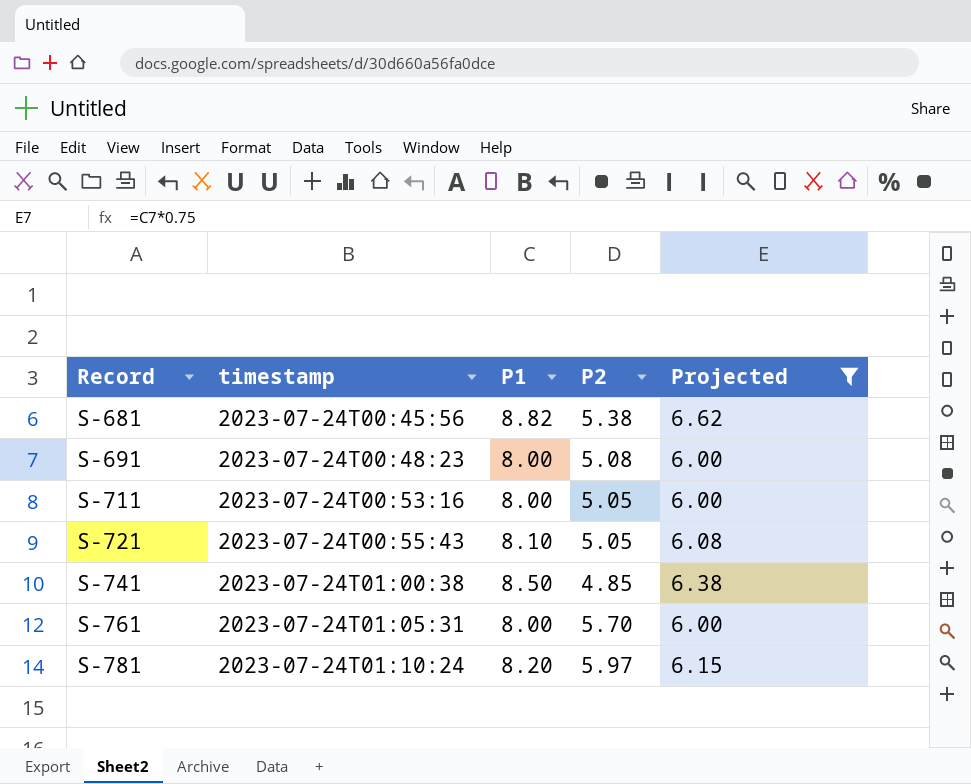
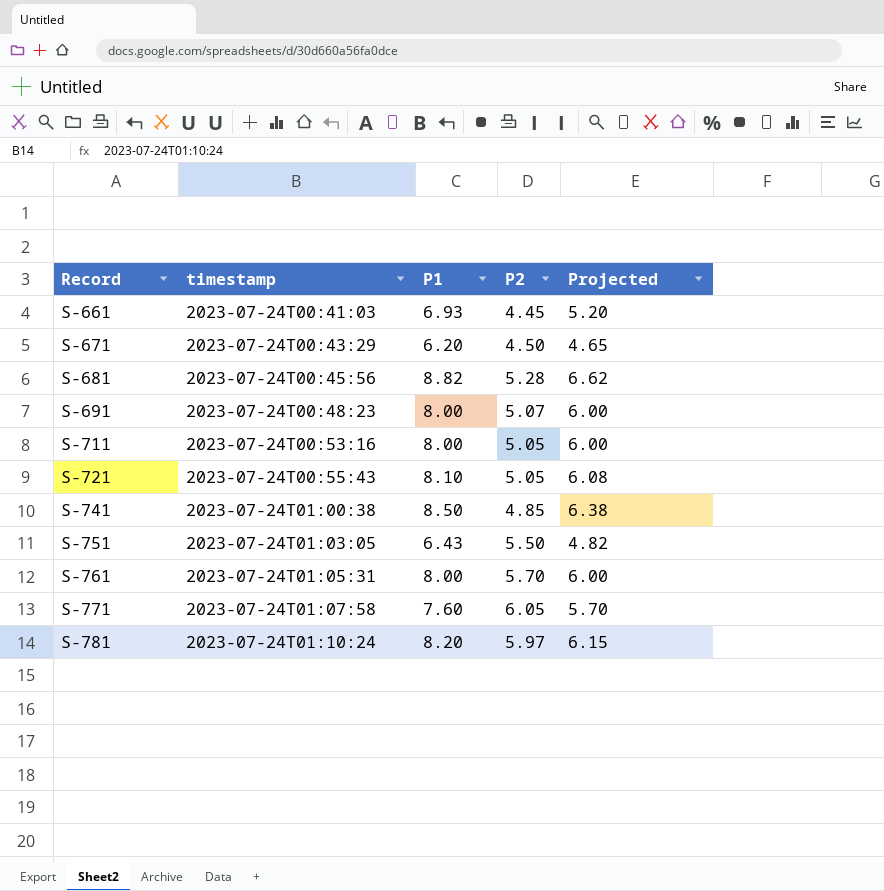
filter: Projected >= 6.00 -> none
S-681 | P2: 5.38 -> 5.28
S-691 | P2: 5.08 -> 5.07

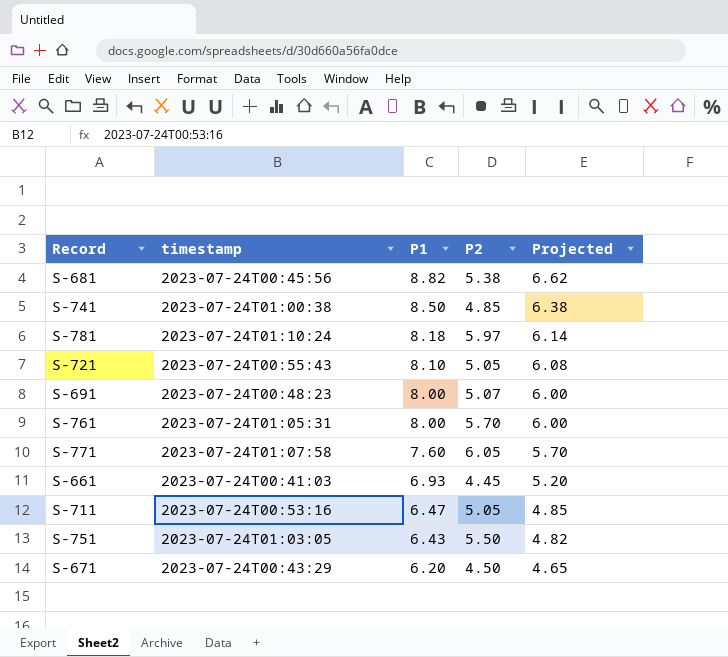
row order: Record ascending -> P1 descending
S-681 | P2: 5.28 -> 5.38
S-781 | P1: 8.20 -> 8.18
S-781 | Projected: 6.15 -> 6.14
S-711 | P1: 8.00 -> 6.47
S-711 | Projected: 6.00 -> 4.85

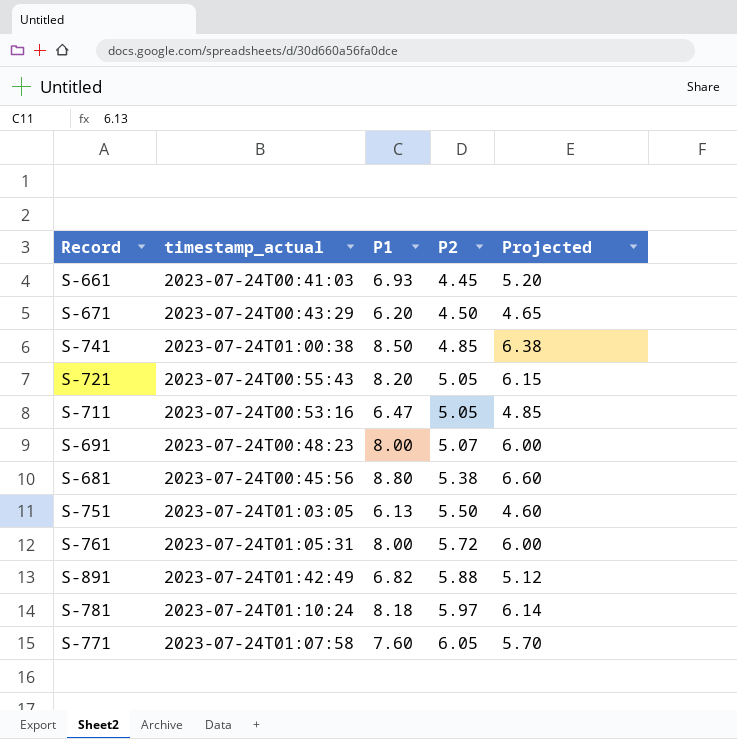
row order: P1 descending -> P2 ascending
column name: timestamp -> timestamp_actual
S-721 | P1: 8.10 -> 8.20
S-721 | Projected: 6.08 -> 6.15
S-681 | P1: 8.82 -> 8.80
S-681 | Projected: 6.62 -> 6.60
S-751 | P1: 6.43 -> 6.13
S-751 | Projected: 4.82 -> 4.60
S-761 | P2: 5.70 -> 5.72
row S-891: none -> 2023-07-24T01:42:49 | 6.82 | 5.88 | 5.12

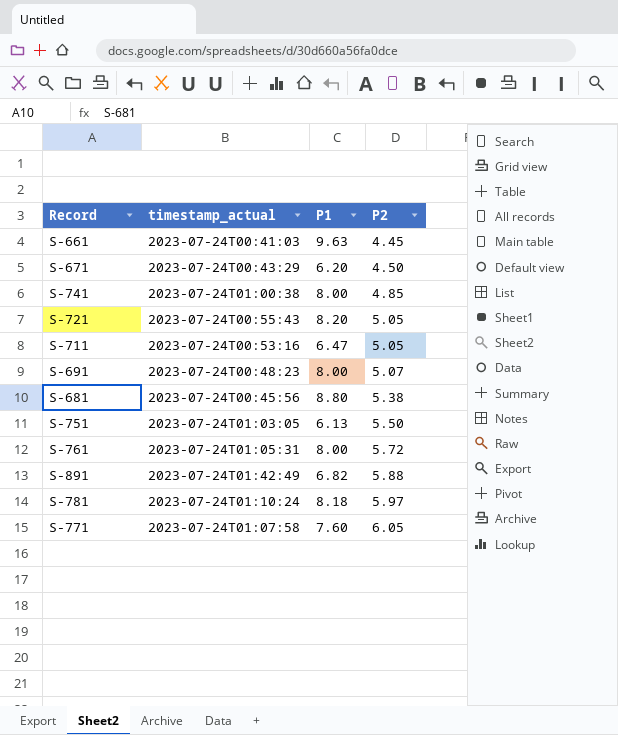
column Projected | formula: [P1] * 0.75 -> none
S-661 | P1: 6.93 -> 9.63
S-741 | P1: 8.50 -> 8.00

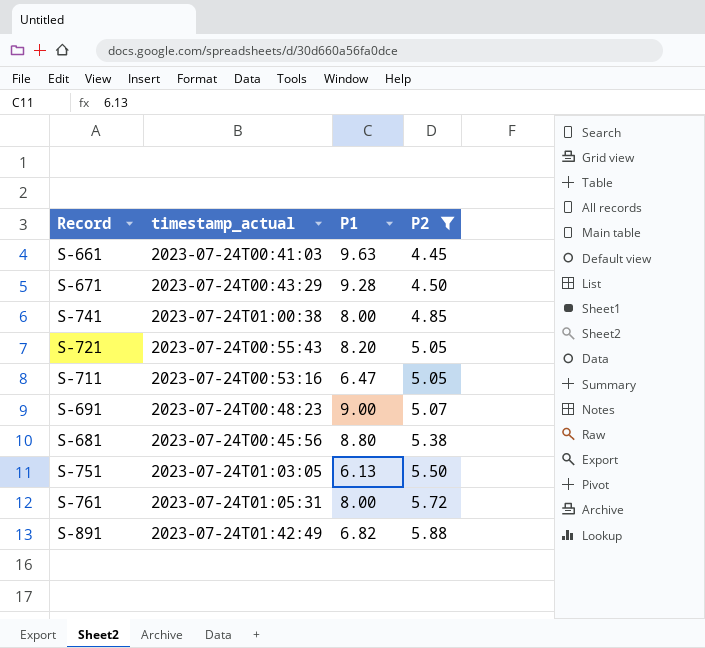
filter: none -> P2 <= 5.88
S-671 | P1: 6.20 -> 9.28
S-691 | P1: 8.00 -> 9.00

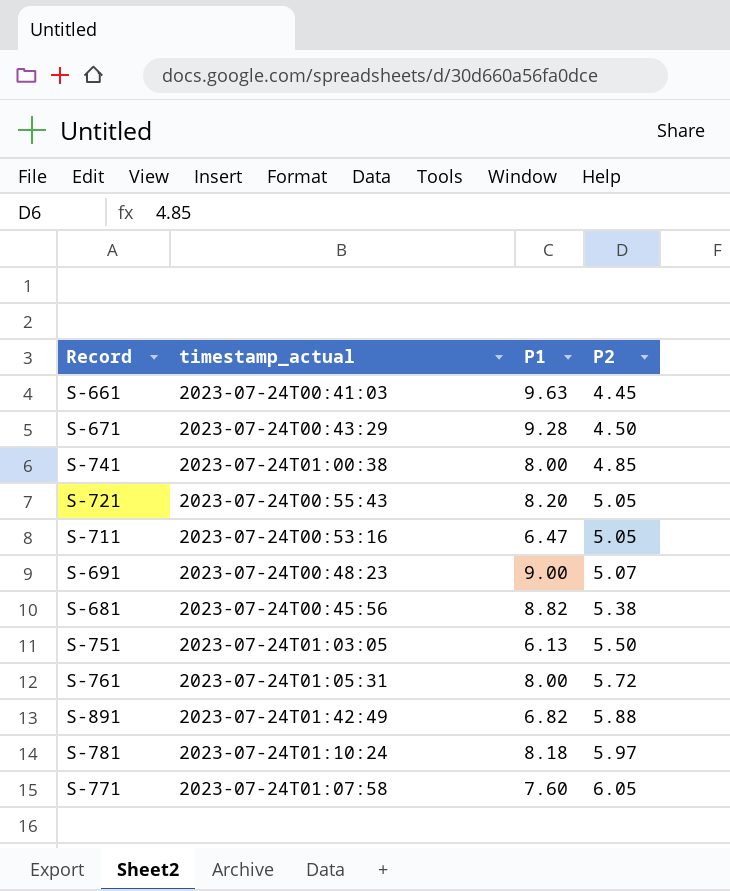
filter: P2 <= 5.88 -> none
S-681 | P1: 8.80 -> 8.82

